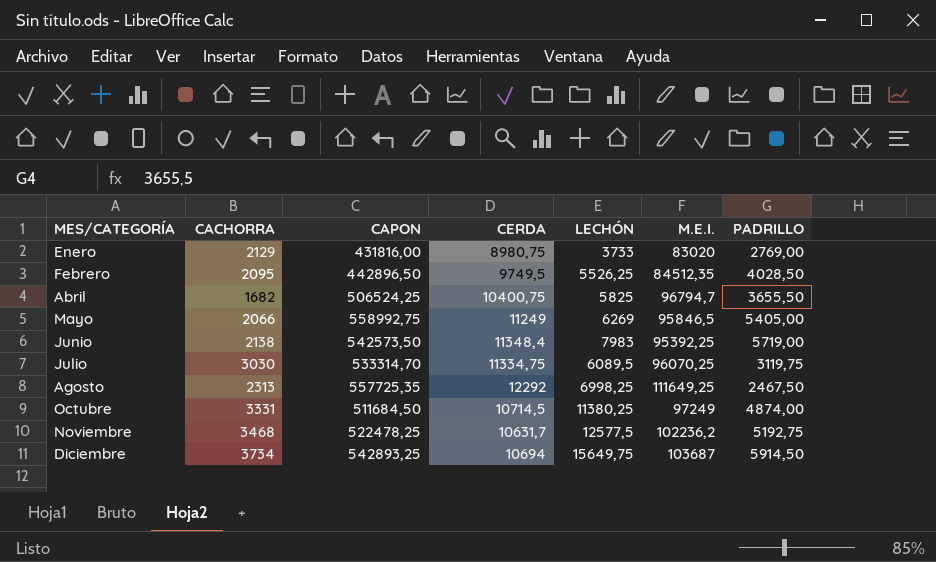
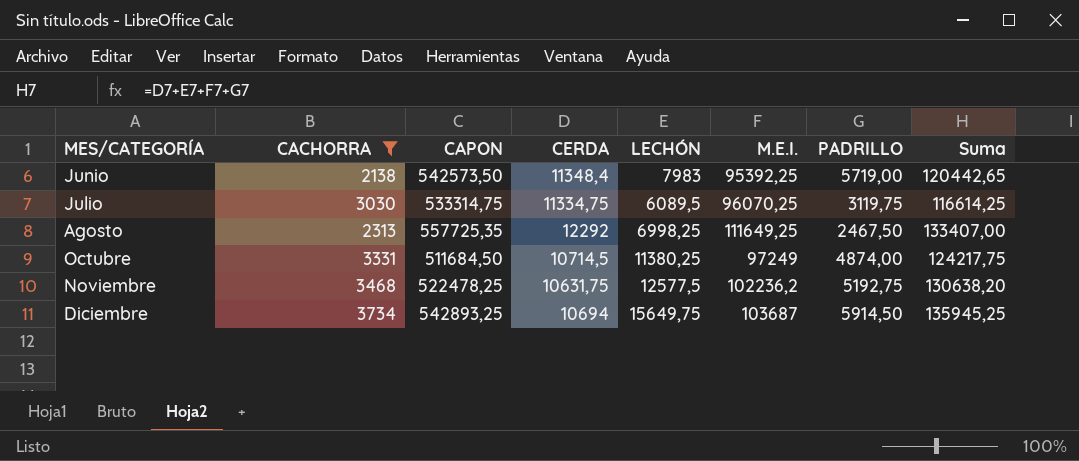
filter: none -> CACHORRA >= 2138
column Suma | formula: none -> [CERDA] + [LECHÓN] + [M.E.I.] + [PADRILLO]
Julio | CAPON: 533314,70 -> 533314,75
Noviembre | CERDA: 10631,7 -> 10631,75

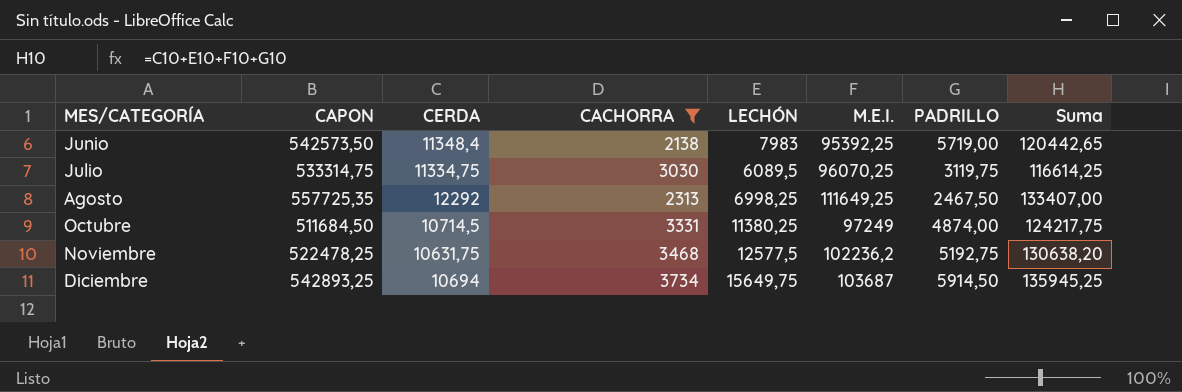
column CACHORRA | position: 2 -> 4

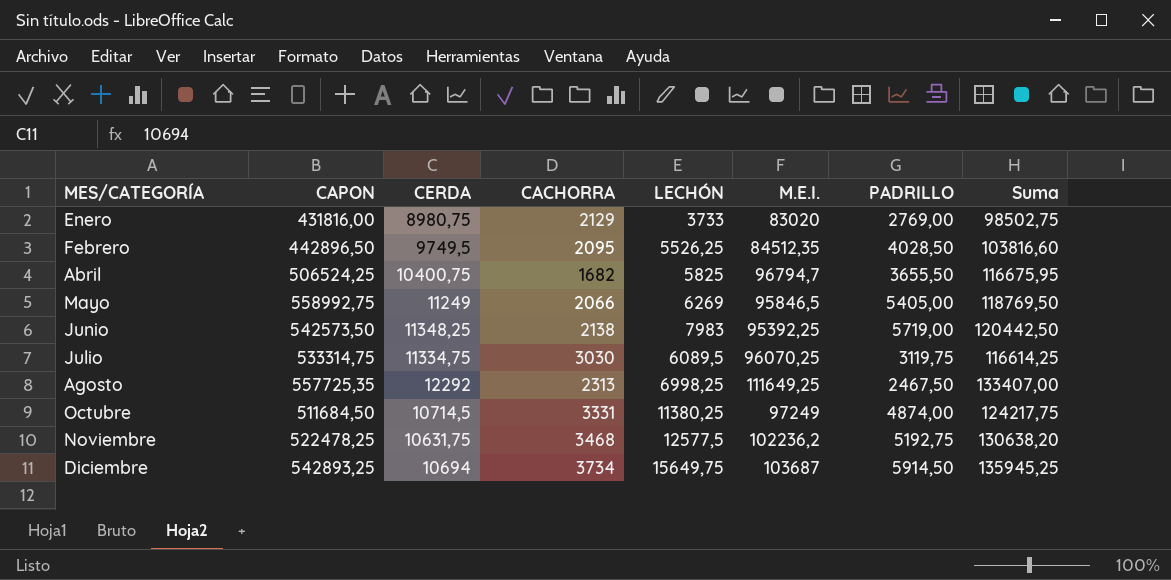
filter: CACHORRA >= 2138 -> none
Junio | CERDA: 11348,4 -> 11348,25
Junio | Suma: 120442,65 -> 120442,50

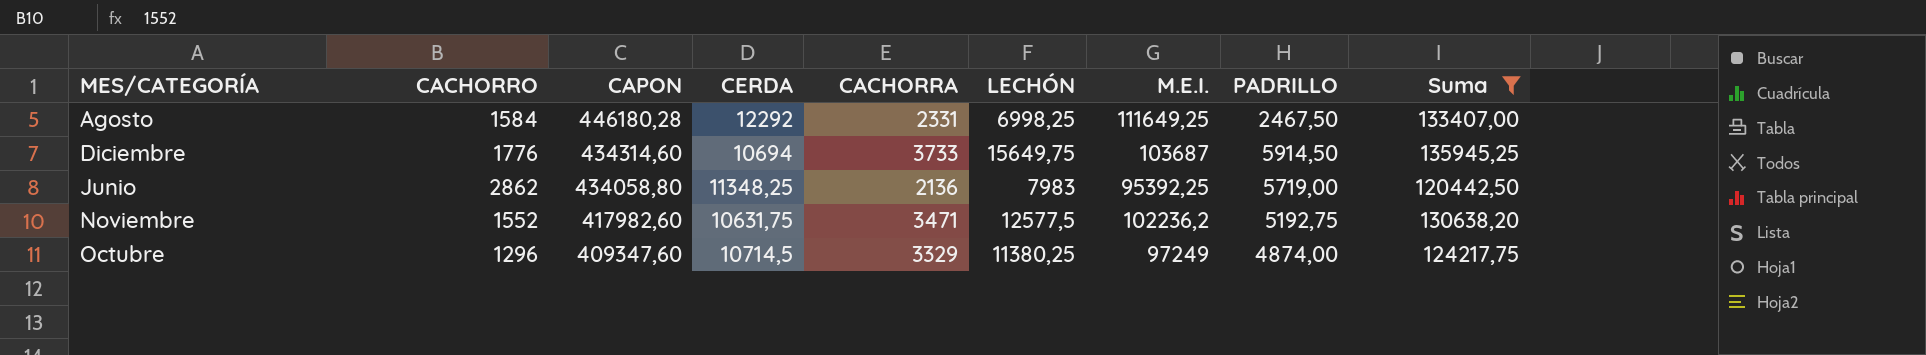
filter: none -> Suma >= 120442,50
row order: MES/CATEGORÍA ascending -> CAPON descending
column CACHORRO | position: none -> 2
Agosto | CAPON: 557725,35 -> 446180,28
Agosto | CACHORRA: 2313 -> 2331
Diciembre | CAPON: 542893,25 -> 434314,60
Diciembre | CACHORRA: 3734 -> 3733
Junio | CAPON: 542573,50 -> 434058,80
Junio | CACHORRA: 2138 -> 2136
Noviembre | CAPON: 522478,25 -> 417982,60
Noviembre | CACHORRA: 3468 -> 3471
Octubre | CAPON: 511684,50 -> 409347,60
Octubre | CACHORRA: 3331 -> 3329

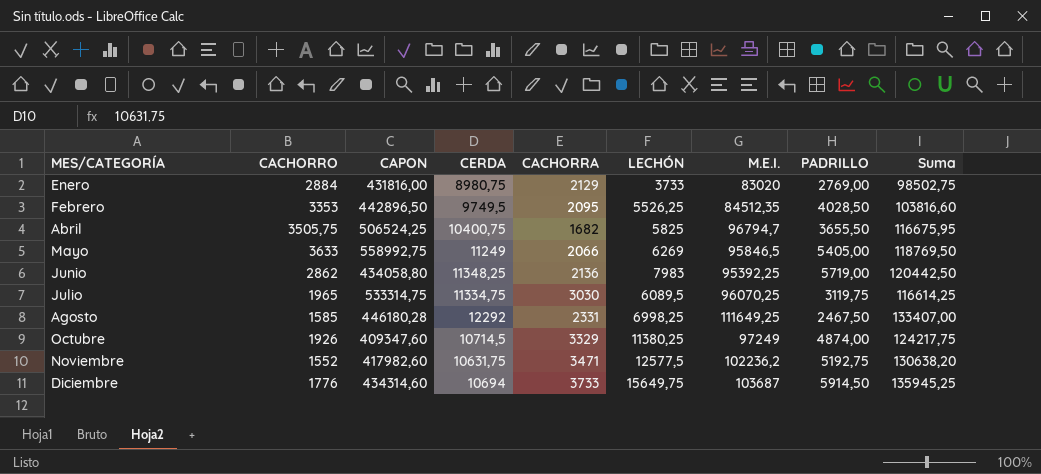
filter: Suma >= 120442,50 -> none
row order: CAPON descending -> MES/CATEGORÍA ascending
Agosto | CACHORRO: 1584 -> 1585
Octubre | CACHORRO: 1296 -> 1926

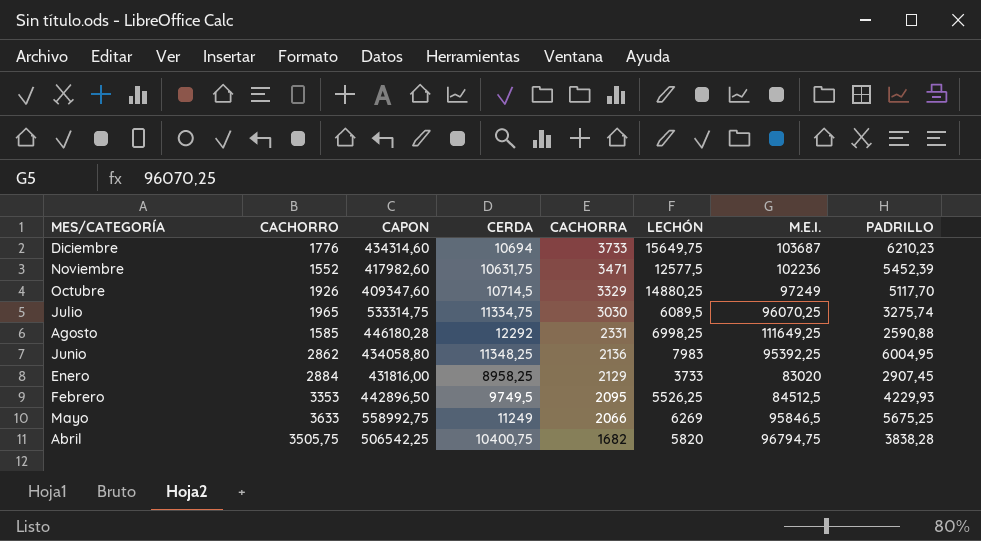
row order: MES/CATEGORÍA ascending -> CACHORRA descending
column Suma | formula: [CERDA] + [LECHÓN] + [M.E.I.] + [PADRILLO] -> none
Diciembre | PADRILLO: 5914,50 -> 6210,23
Noviembre | M.E.I.: 102236,2 -> 102236
Noviembre | PADRILLO: 5192,75 -> 5452,39
Octubre | LECHÓN: 11380,25 -> 14880,25
Octubre | PADRILLO: 4874,00 -> 5117,70
Julio | PADRILLO: 3119,75 -> 3275,74
Agosto | PADRILLO: 2467,50 -> 2590,88
Junio | PADRILLO: 5719,00 -> 6004,95
Enero | CERDA: 8980,75 -> 8958,25
Enero | PADRILLO: 2769,00 -> 2907,45
Febrero | M.E.I.: 84512,35 -> 84512,5
Febrero | PADRILLO: 4028,50 -> 4229,93
Mayo | PADRILLO: 5405,00 -> 5675,25
Abril | CAPON: 506524,25 -> 506542,25
Abril | LECHÓN: 5825 -> 5820
Abril | M.E.I.: 96794,7 -> 96794,75
Abril | PADRILLO: 3655,50 -> 3838,28

